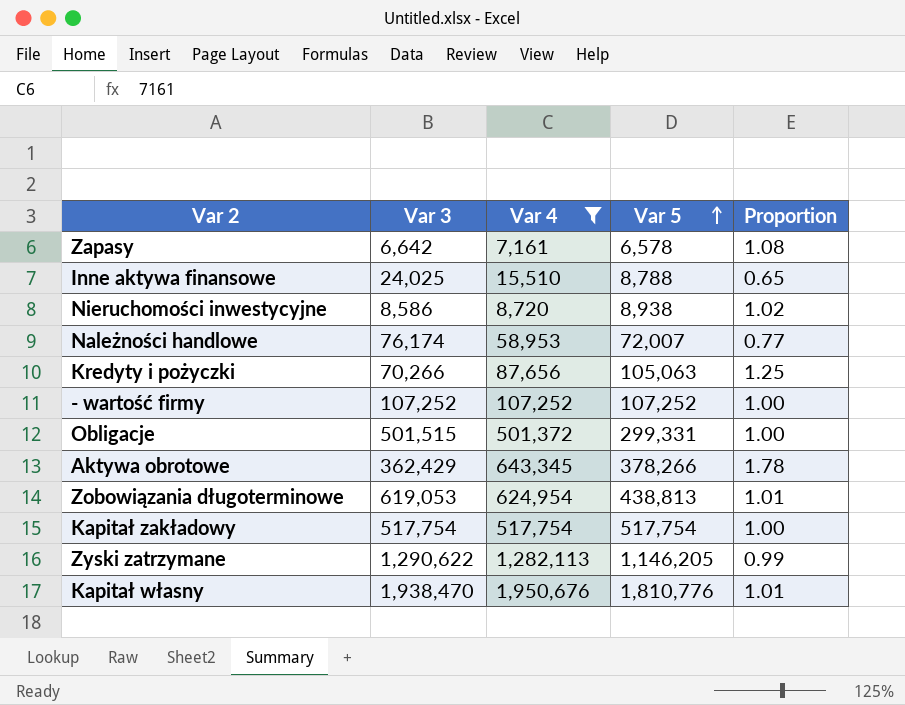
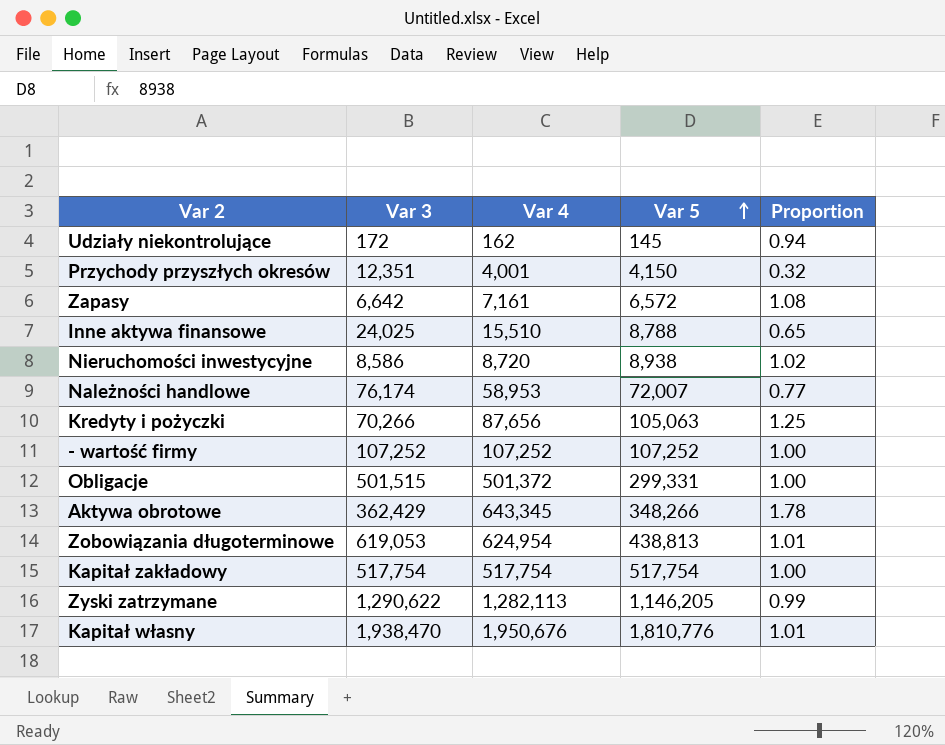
filter: Var 4 >= 7,161 -> none
Zapasy | Var 5: 6,578 -> 6,572
Aktywa obrotowe | Var 5: 378,266 -> 348,266

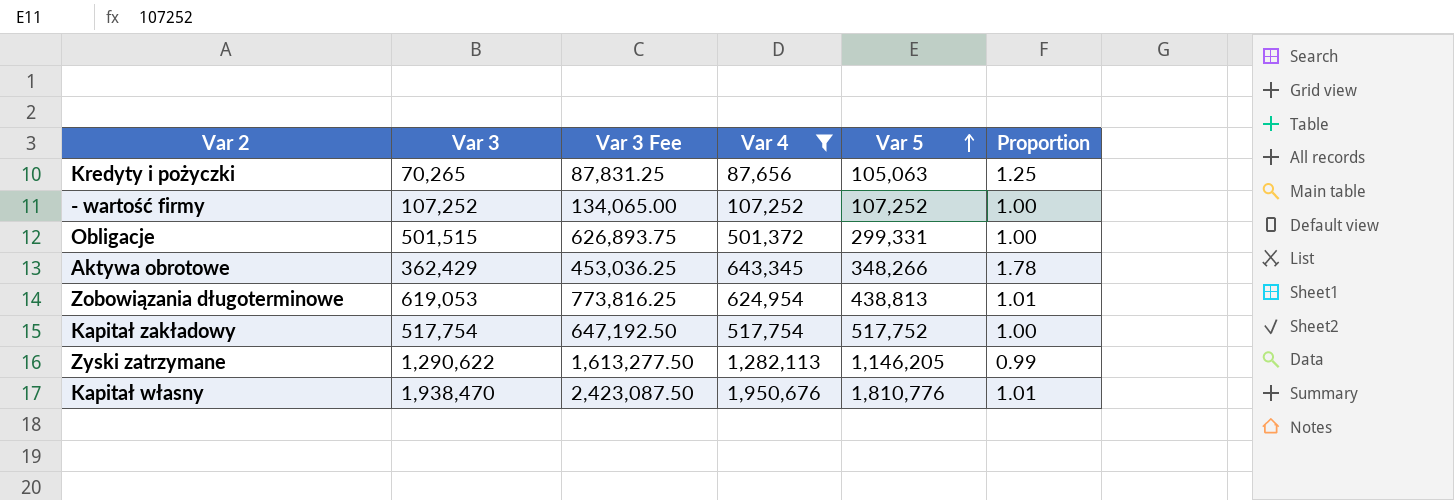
filter: none -> Var 4 >= 87,656
column Var 3 Fee | formula: none -> [Var 3] * 1.25
Kredyty i pożyczki | Var 3: 70,266 -> 70,265
Kapitał zakładowy | Var 5: 517,754 -> 517,752

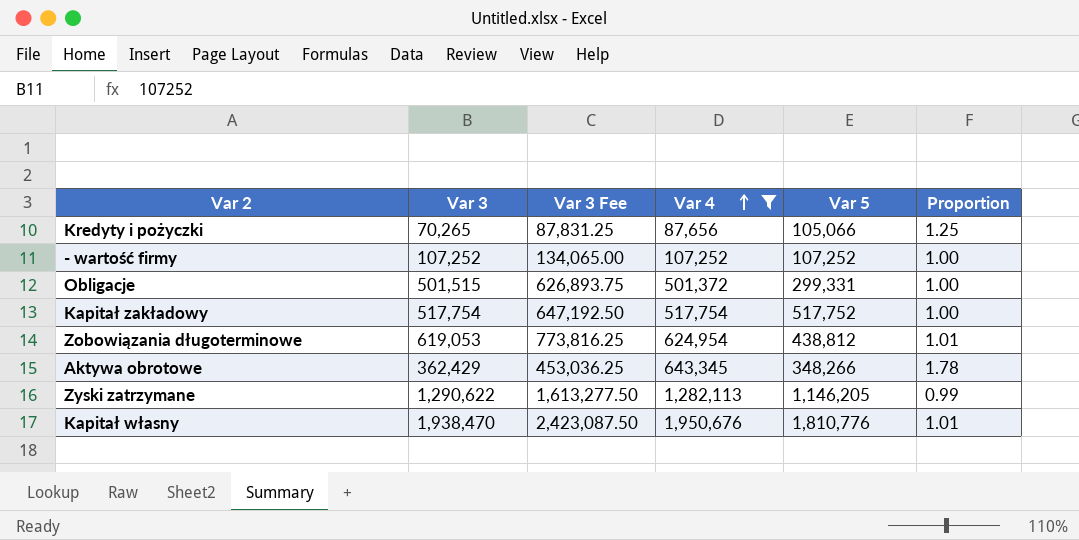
row order: Var 5 ascending -> Var 4 ascending
Kredyty i pożyczki | Var 5: 105,063 -> 105,066
Zobowiązania długoterminowe | Var 5: 438,813 -> 438,812

